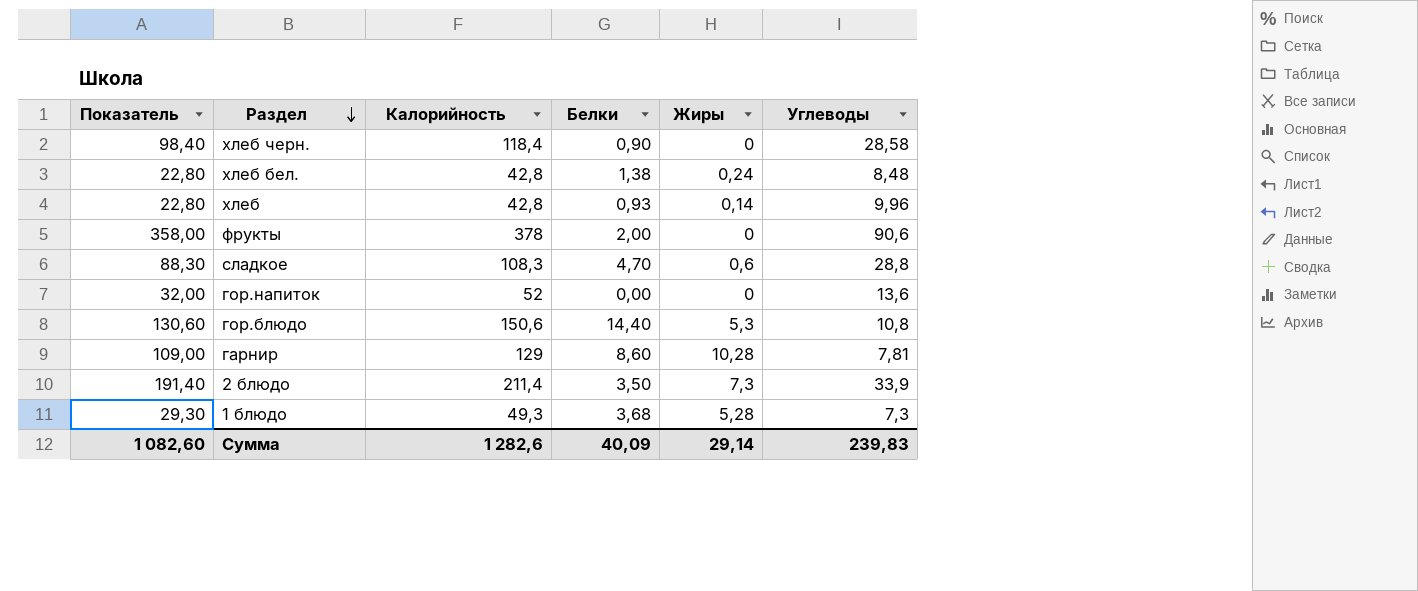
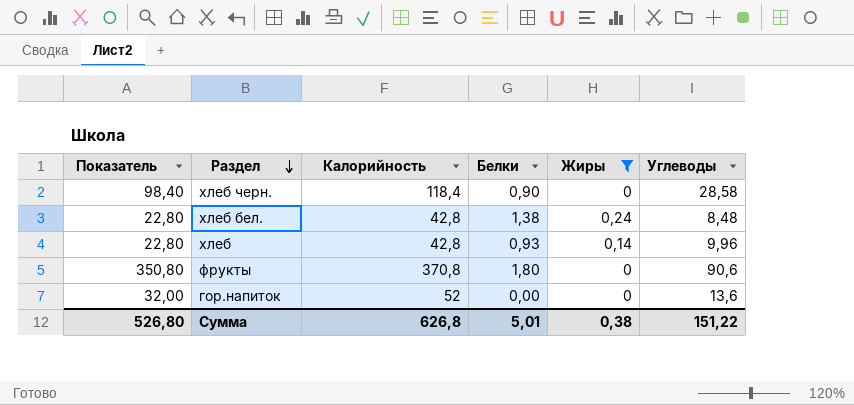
filter: none -> Жиры <= 0,24
фрукты | Показатель: 358,00 -> 350,80
фрукты | Калорийность: 378 -> 370,8
фрукты | Белки: 2,00 -> 1,80
Сумма | Показатель: 1 082,60 -> 526,80
Сумма | Калорийность: 1 282,6 -> 626,8
Сумма | Белки: 40,09 -> 5,01
Сумма | Жиры: 29,14 -> 0,38
Сумма | Углеводы: 239,83 -> 151,22

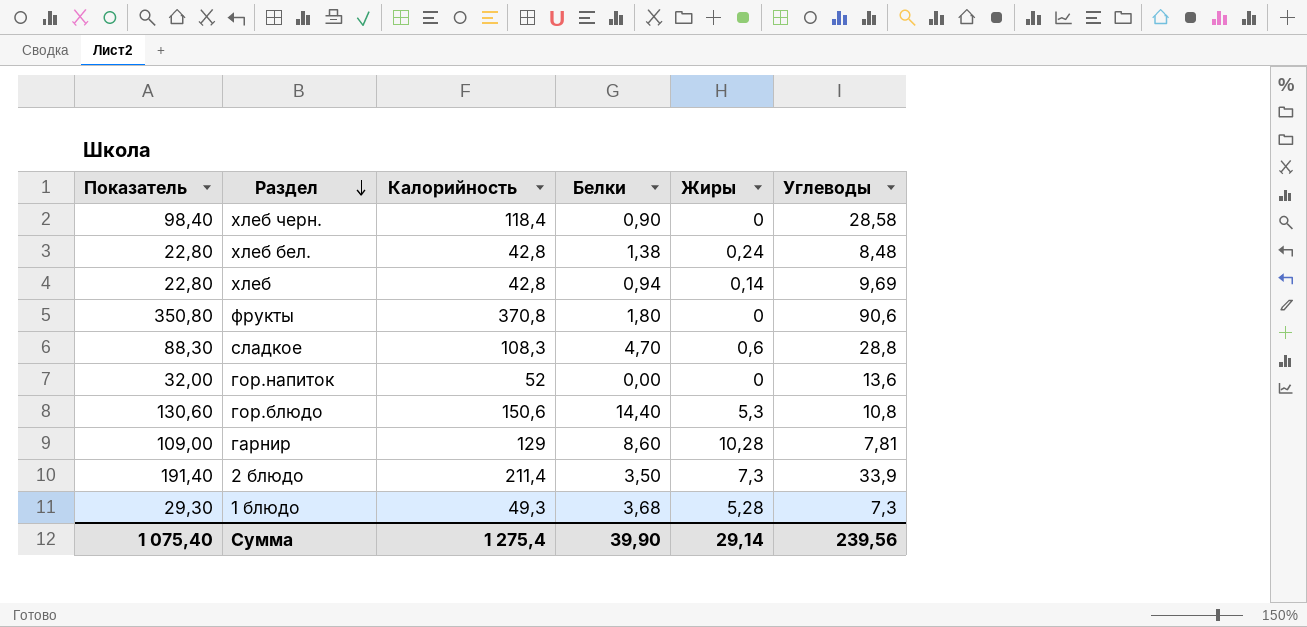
filter: Жиры <= 0,24 -> none
хлеб | Белки: 0,93 -> 0,94
хлеб | Углеводы: 9,96 -> 9,69
Сумма | Показатель: 526,80 -> 1 075,40
Сумма | Калорийность: 626,8 -> 1 275,4
Сумма | Белки: 5,01 -> 39,90
Сумма | Жиры: 0,38 -> 29,14
Сумма | Углеводы: 151,22 -> 239,56

